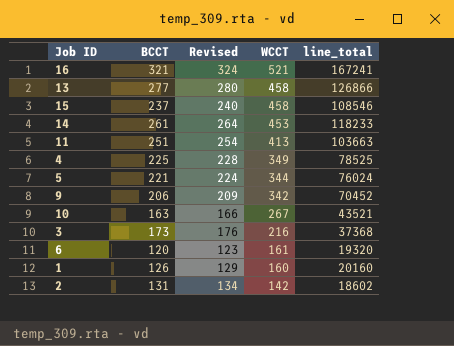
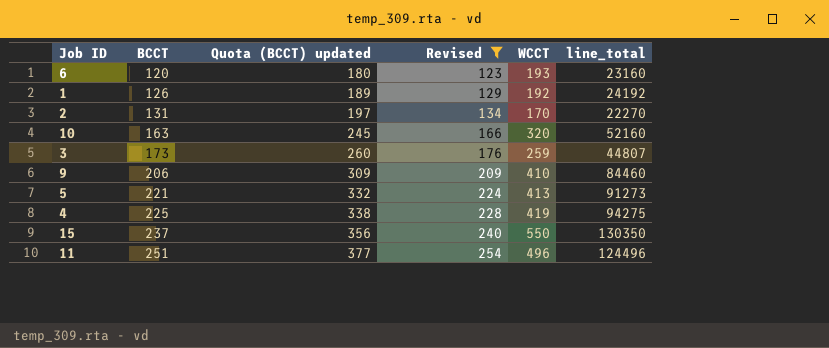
filter: none -> Revised <= 254
row order: WCCT descending -> BCCT ascending
column Quota (BCCT) updated | formula: none -> [BCCT] * 1.5
6 | WCCT: 161 -> 193
6 | line_total: 19320 -> 23160
1 | WCCT: 160 -> 192
1 | line_total: 20160 -> 24192
2 | WCCT: 142 -> 170
2 | line_total: 18602 -> 22270
10 | WCCT: 267 -> 320
10 | line_total: 43521 -> 52160
3 | WCCT: 216 -> 259
3 | line_total: 37368 -> 44807
9 | WCCT: 342 -> 410
9 | line_total: 70452 -> 84460
5 | WCCT: 344 -> 413
5 | line_total: 76024 -> 91273
4 | WCCT: 349 -> 419
4 | line_total: 78525 -> 94275
15 | WCCT: 458 -> 550
15 | line_total: 108546 -> 130350
11 | WCCT: 413 -> 496
11 | line_total: 103663 -> 124496

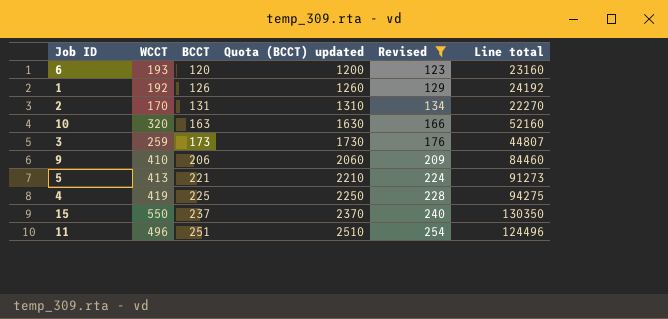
column WCCT | position: 5 -> 2
column Quota (BCCT) updated | formula: [BCCT] * 1.5 -> [BCCT] * 10
column name: line_total -> Line total

